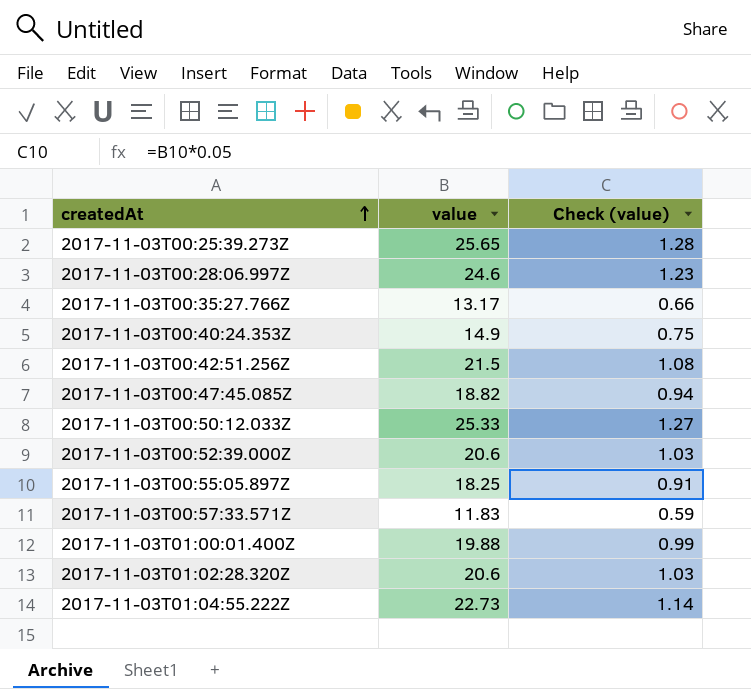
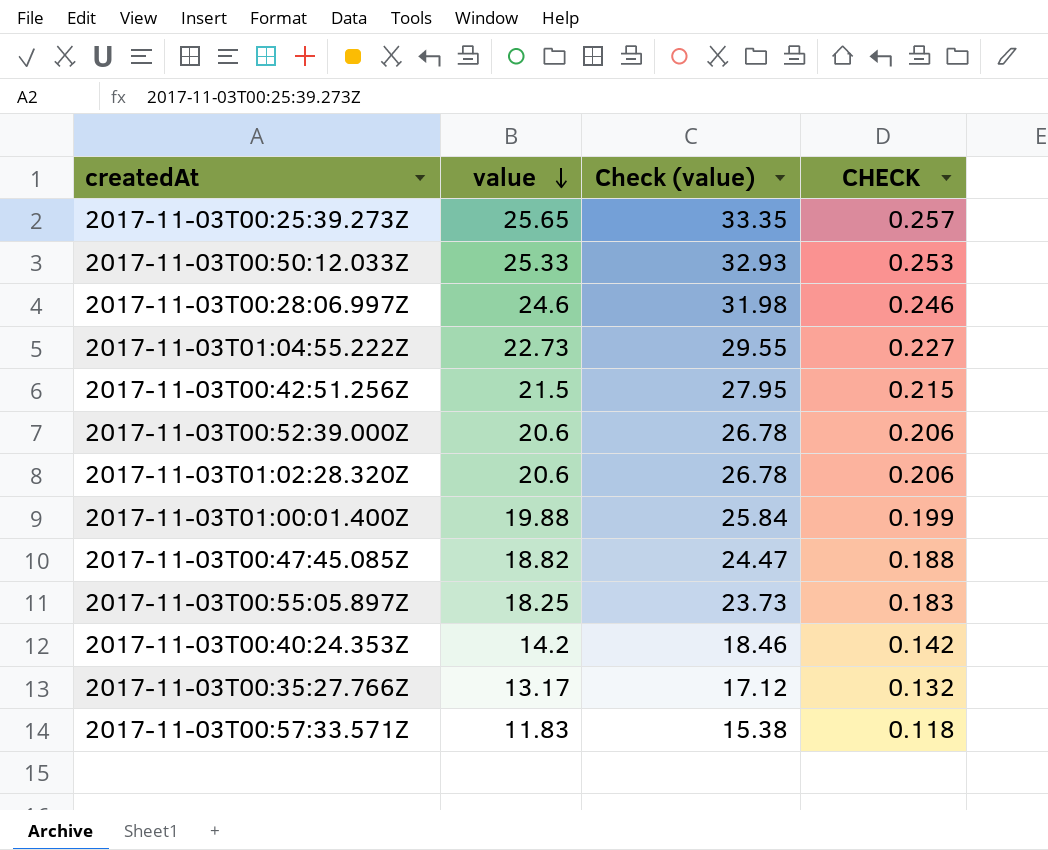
row order: createdAt ascending -> value descending
column Check (value) | formula: [value] * 0.05 -> [value] * 1.3
column CHECK | formula: none -> [value] * 0.01
2017-11-03T00:40:24.353Z | value: 14.9 -> 14.2

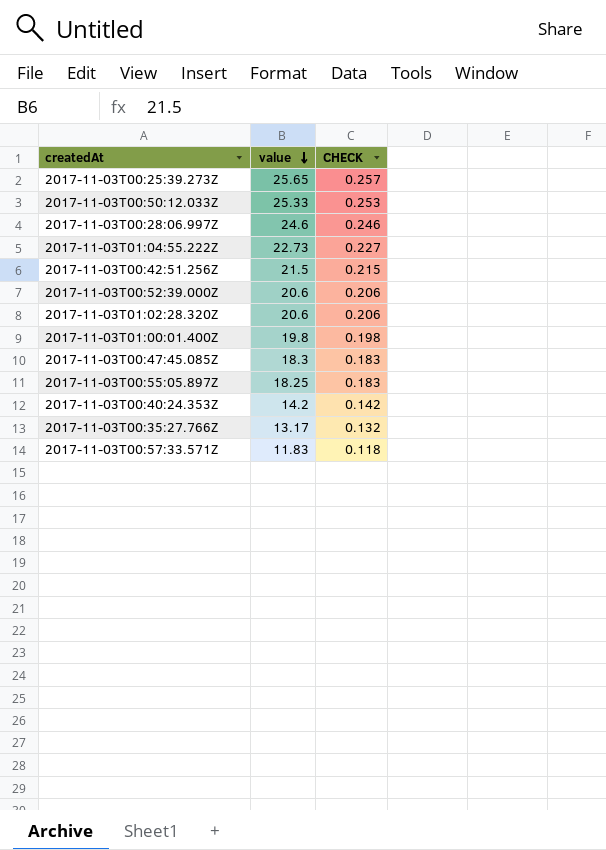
column Check (value) | formula: [value] * 1.3 -> none
2017-11-03T01:00:01.400Z | value: 19.88 -> 19.8
2017-11-03T01:00:01.400Z | CHECK: 0.199 -> 0.198
2017-11-03T00:47:45.085Z | value: 18.82 -> 18.3
2017-11-03T00:47:45.085Z | CHECK: 0.188 -> 0.183

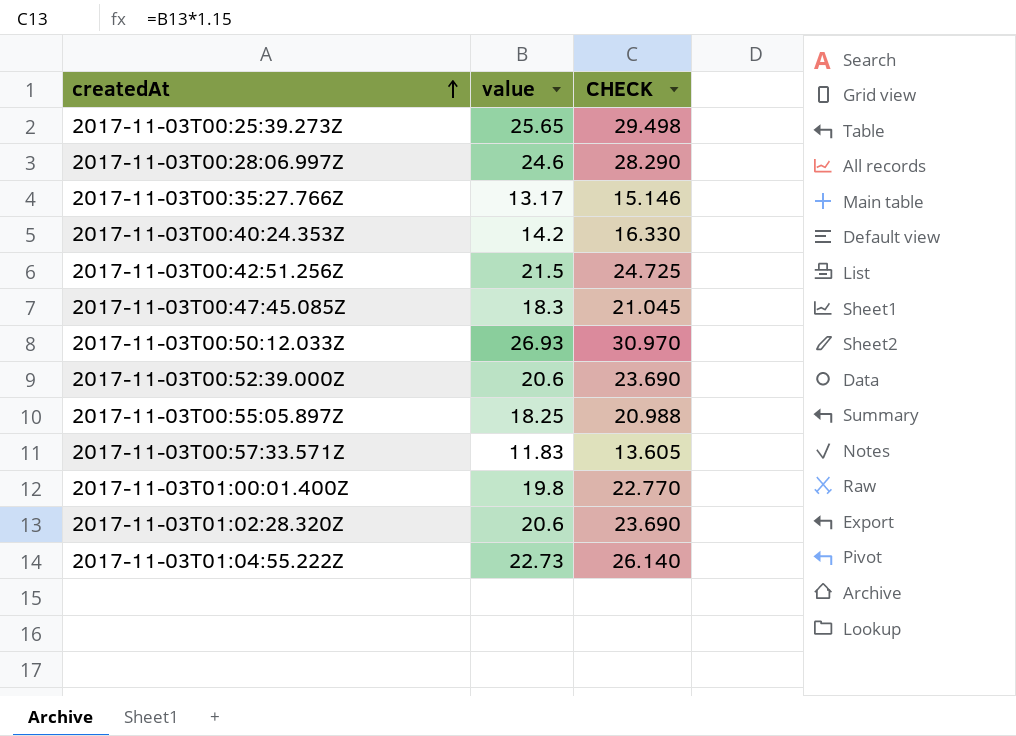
row order: value descending -> createdAt ascending
column CHECK | formula: [value] * 0.01 -> [value] * 1.15
2017-11-03T00:50:12.033Z | value: 25.33 -> 26.93

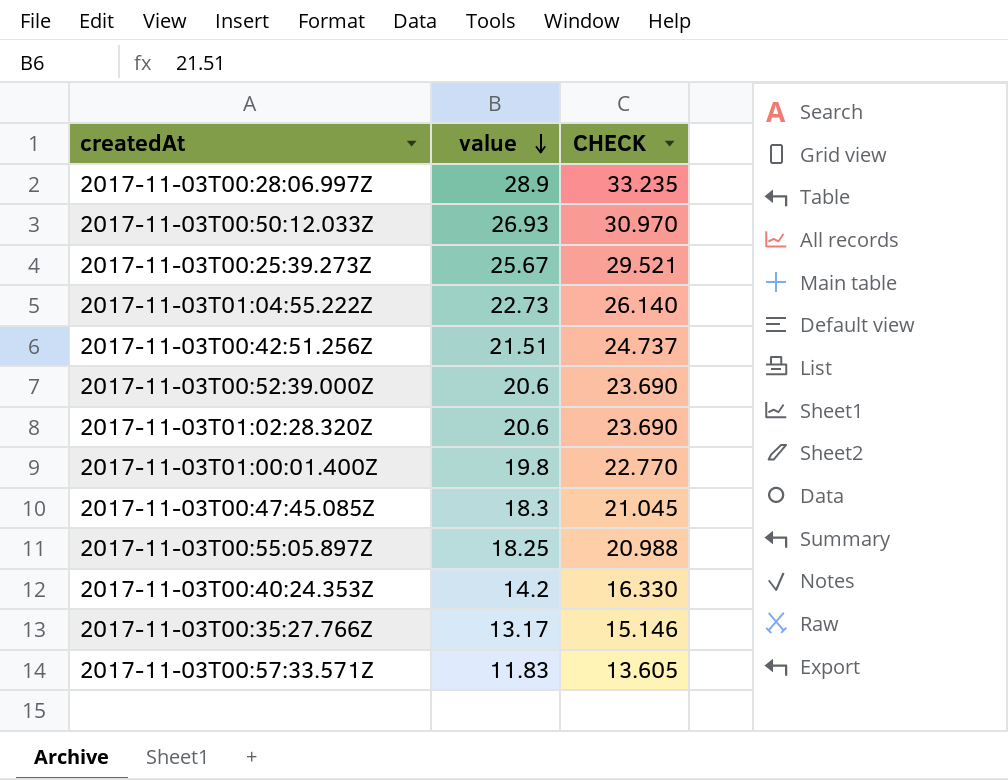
row order: createdAt ascending -> value descending
2017-11-03T00:28:06.997Z | value: 24.6 -> 28.9
2017-11-03T00:28:06.997Z | CHECK: 28.290 -> 33.235
2017-11-03T00:25:39.273Z | value: 25.65 -> 25.67
2017-11-03T00:25:39.273Z | CHECK: 29.498 -> 29.521
2017-11-03T00:42:51.256Z | value: 21.5 -> 21.51
2017-11-03T00:42:51.256Z | CHECK: 24.725 -> 24.737

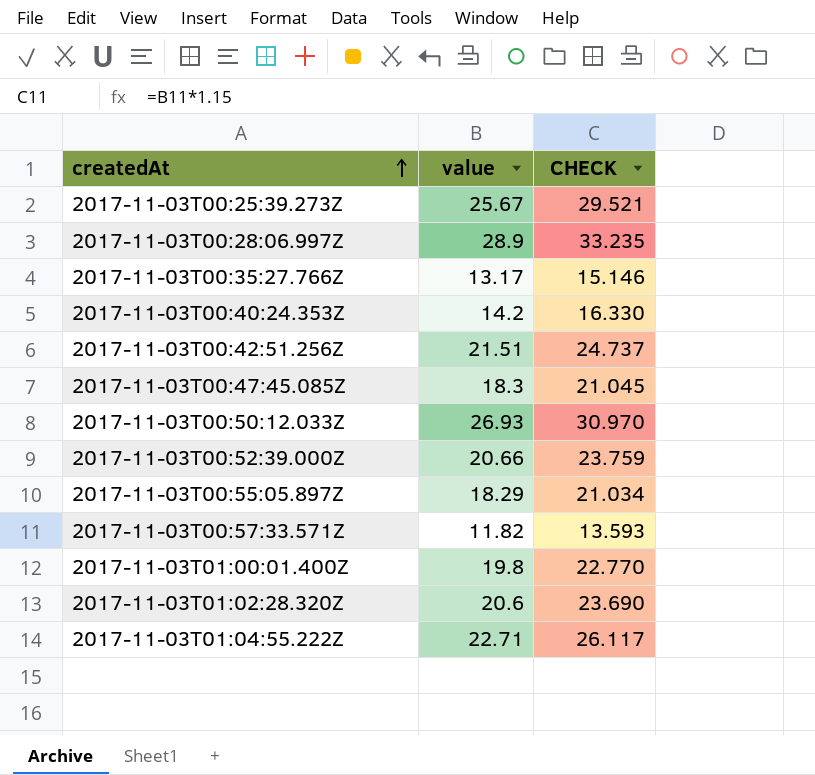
row order: value descending -> createdAt ascending
2017-11-03T00:52:39.000Z | value: 20.6 -> 20.66
2017-11-03T00:52:39.000Z | CHECK: 23.690 -> 23.759
2017-11-03T00:55:05.897Z | value: 18.25 -> 18.29
2017-11-03T00:55:05.897Z | CHECK: 20.988 -> 21.034
2017-11-03T00:57:33.571Z | value: 11.83 -> 11.82
2017-11-03T00:57:33.571Z | CHECK: 13.605 -> 13.593
2017-11-03T01:04:55.222Z | value: 22.73 -> 22.71
2017-11-03T01:04:55.222Z | CHECK: 26.140 -> 26.117

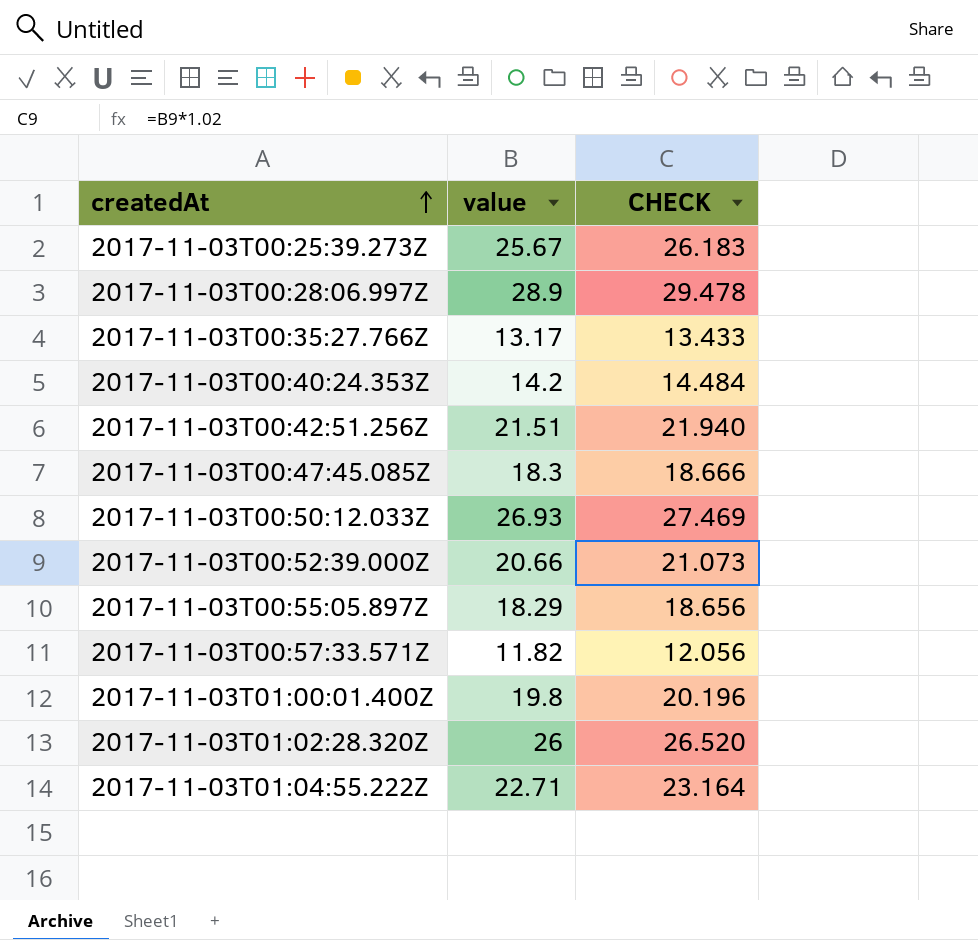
column CHECK | formula: [value] * 1.15 -> [value] * 1.02
2017-11-03T01:02:28.320Z | value: 20.6 -> 26

